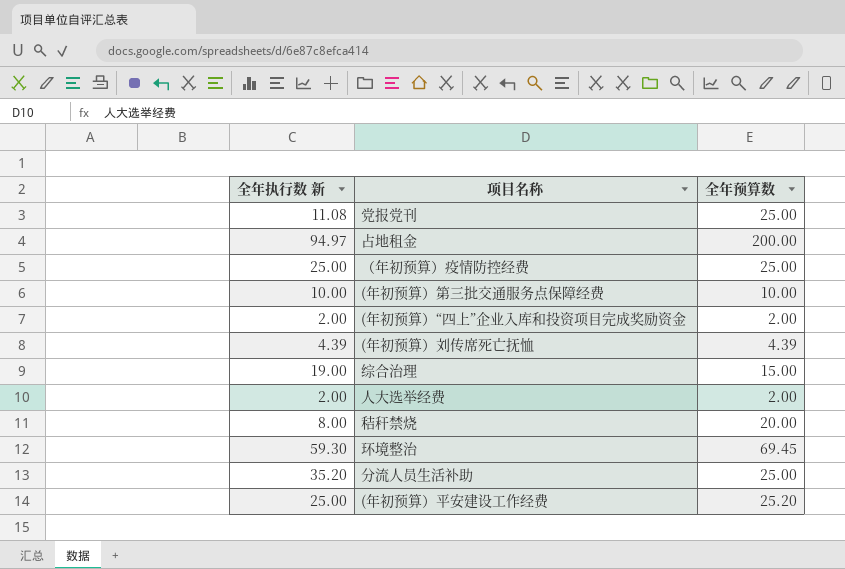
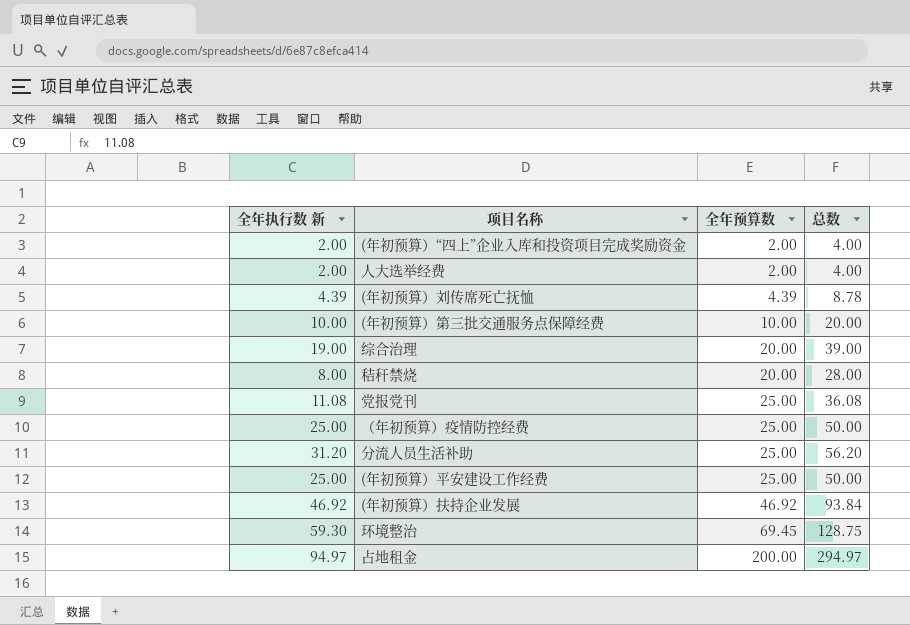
row order: none -> 全年预算数 ascending
column 总数 | formula: none -> [全年执行数 新] + [全年预算数]
综合治理 | 全年预算数: 15.00 -> 20.00
分流人员生活补助 | 全年执行数 新: 35.20 -> 31.20
(年初预算）平安建设工作经费 | 全年预算数: 25.20 -> 25.00
row (年初预算）扶持企业发展: none -> 46.92 | 46.92 | 93.84

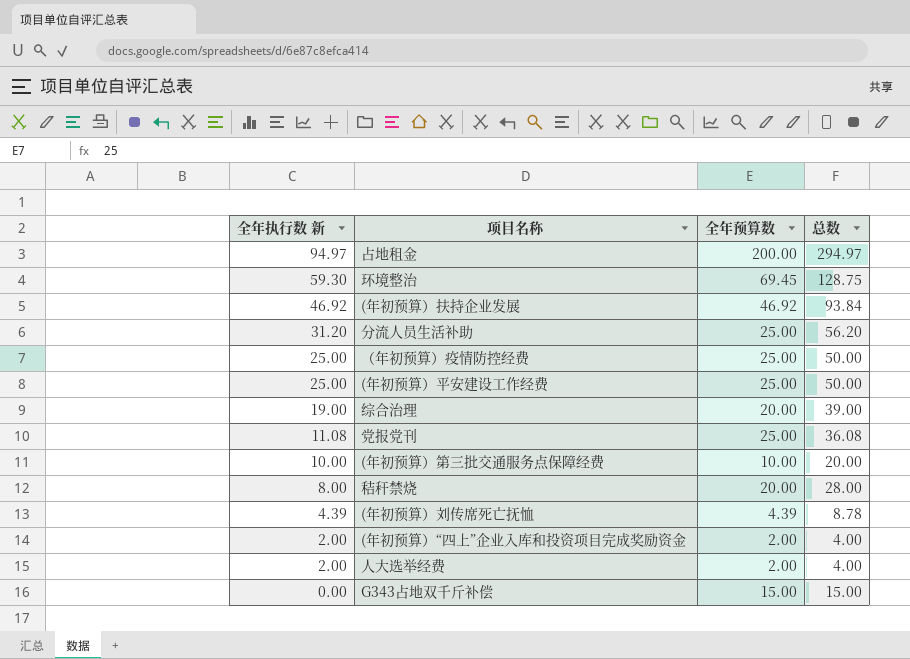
row order: 全年预算数 ascending -> 全年执行数 新 descending
row G343占地双千斤补偿: none -> 0.00 | 15.00 | 15.00

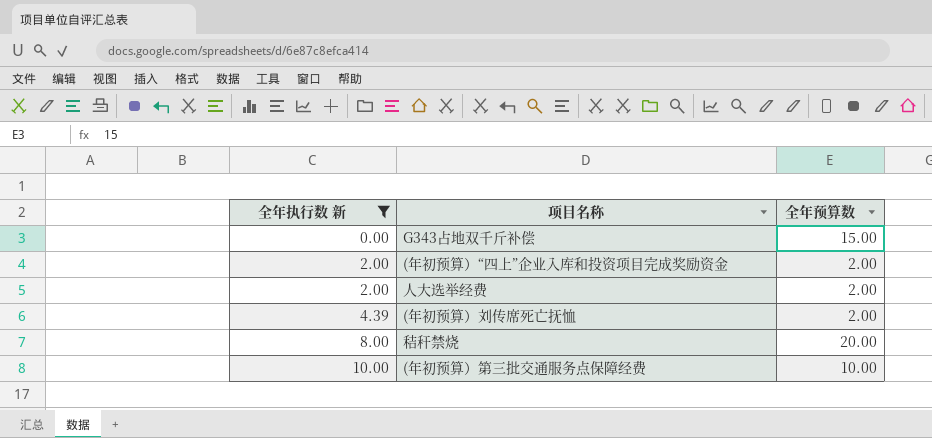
filter: none -> 全年执行数 新 <= 10.00
row order: 全年执行数 新 descending -> 全年执行数 新 ascending
column 总数 | formula: [全年执行数 新] + [全年预算数] -> none
(年初预算）刘传席死亡抚恤 | 全年预算数: 4.39 -> 2.00

